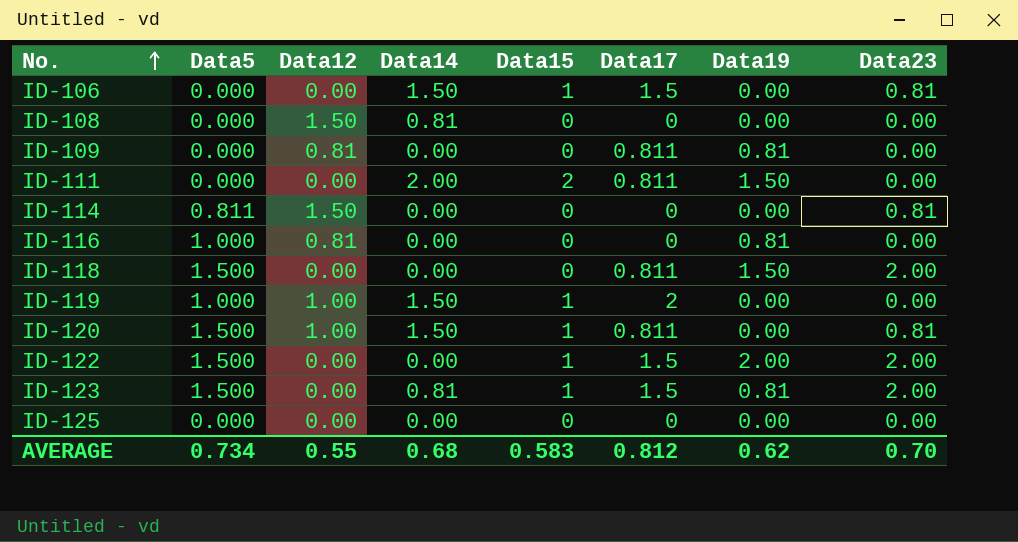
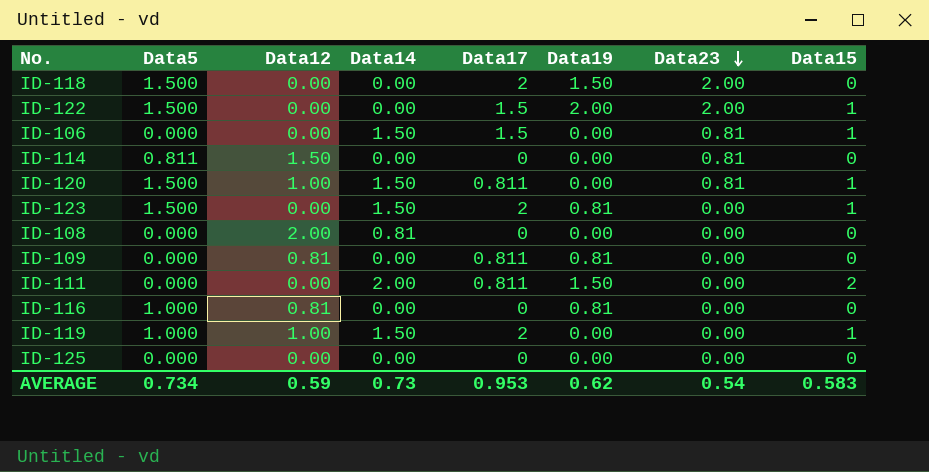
row order: No. ascending -> Data23 descending
column Data15 | position: 5 -> 8
ID-118 | Data17: 0.811 -> 2
ID-123 | Data14: 0.81 -> 1.50
ID-123 | Data17: 1.5 -> 2
ID-123 | Data23: 2.00 -> 0.00
ID-108 | Data12: 1.50 -> 2.00
AVERAGE | Data12: 0.55 -> 0.59
AVERAGE | Data14: 0.68 -> 0.73
AVERAGE | Data17: 0.812 -> 0.953
AVERAGE | Data23: 0.70 -> 0.54

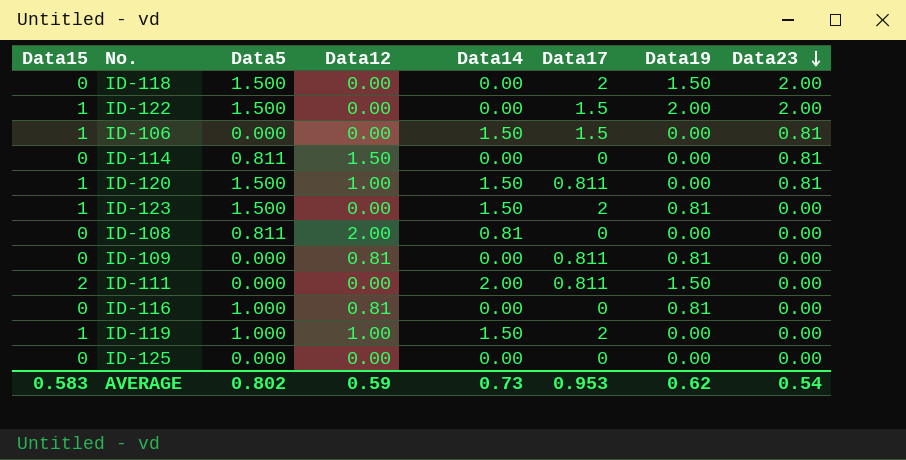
column Data15 | position: 8 -> 1
ID-108 | Data5: 0.000 -> 0.811
AVERAGE | Data5: 0.734 -> 0.802

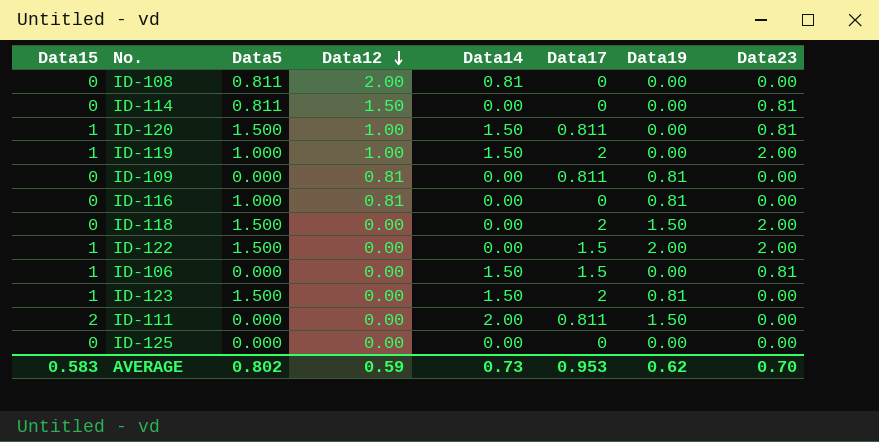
row order: Data23 descending -> Data12 descending
ID-119 | Data23: 0.00 -> 2.00
AVERAGE | Data23: 0.54 -> 0.70

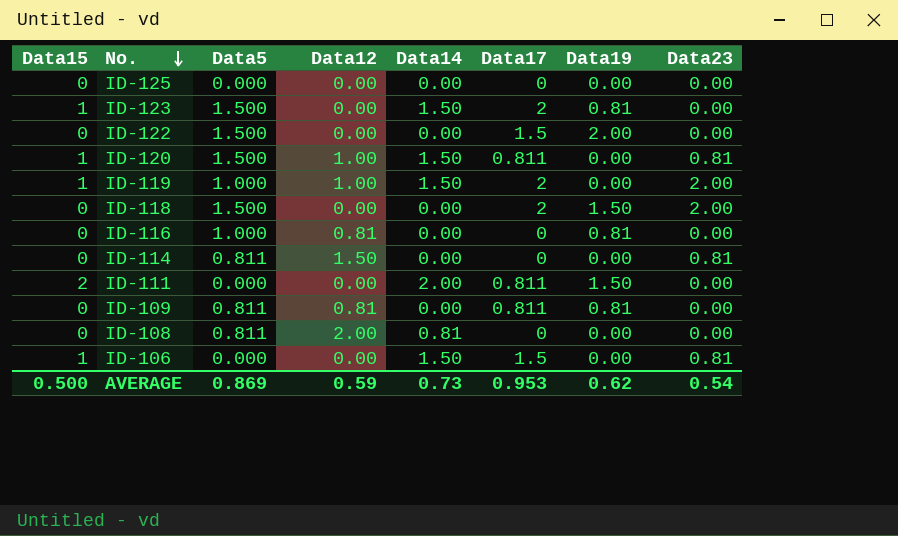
row order: Data12 descending -> No. descending
ID-122 | Data15: 1 -> 0
ID-122 | Data23: 2.00 -> 0.00
ID-109 | Data5: 0.000 -> 0.811
AVERAGE | Data15: 0.583 -> 0.500
AVERAGE | Data5: 0.802 -> 0.869
AVERAGE | Data23: 0.70 -> 0.54

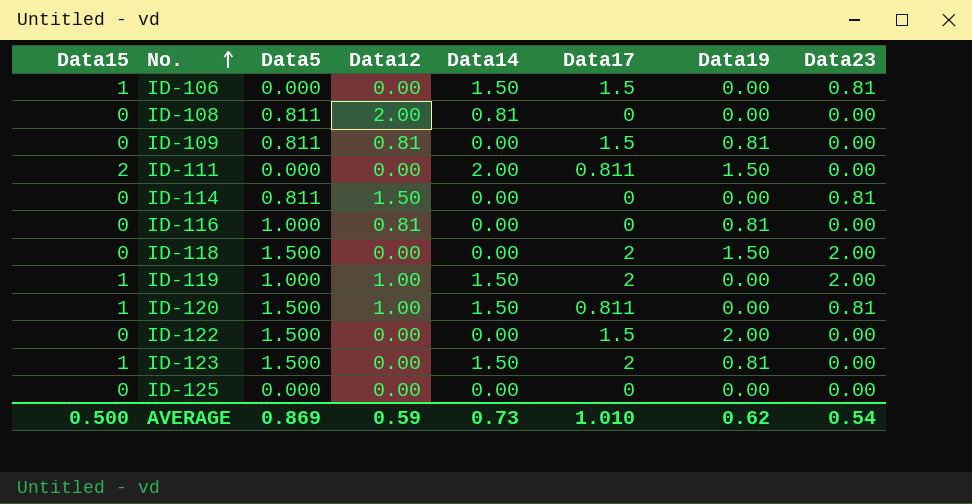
row order: No. descending -> No. ascending
ID-109 | Data17: 0.811 -> 1.5
AVERAGE | Data17: 0.953 -> 1.010

